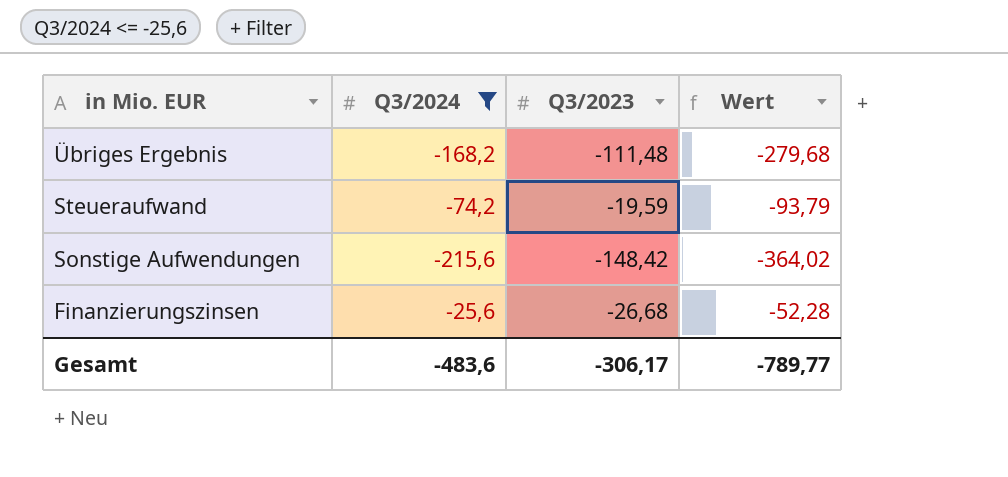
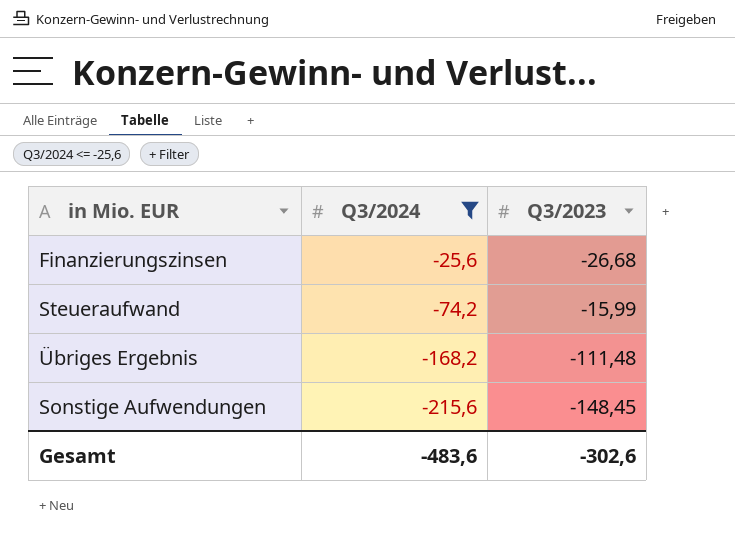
row order: in Mio. EUR descending -> Q3/2024 descending
column Wert | formula: [Q3/2024] + [Q3/2023] -> none
Steueraufwand | Q3/2023: -19,59 -> -15,99
Sonstige Aufwendungen | Q3/2023: -148,42 -> -148,45
Gesamt | Q3/2023: -306,17 -> -302,6

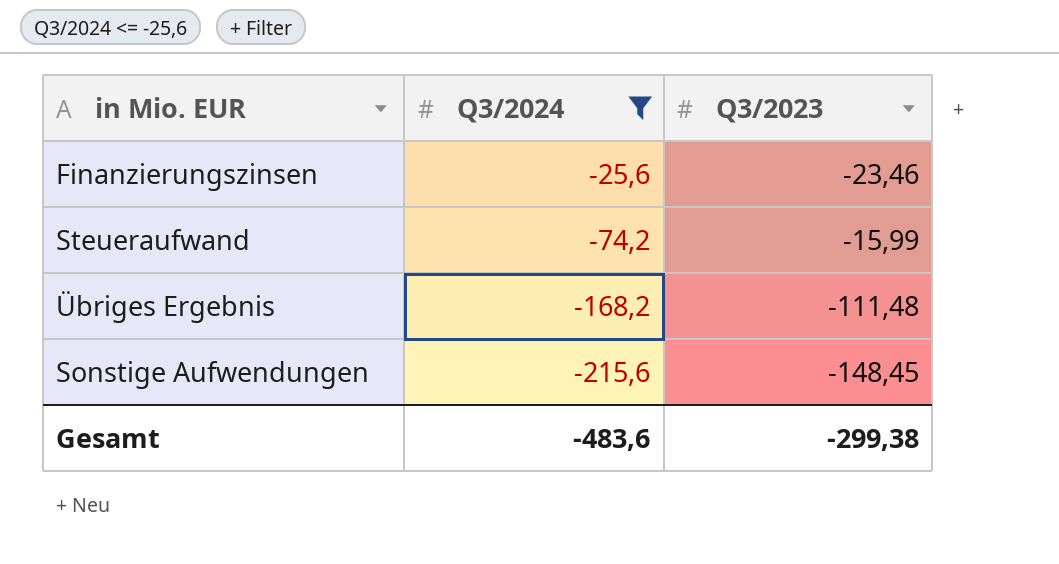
Finanzierungszinsen | Q3/2023: -26,68 -> -23,46
Gesamt | Q3/2023: -302,6 -> -299,38

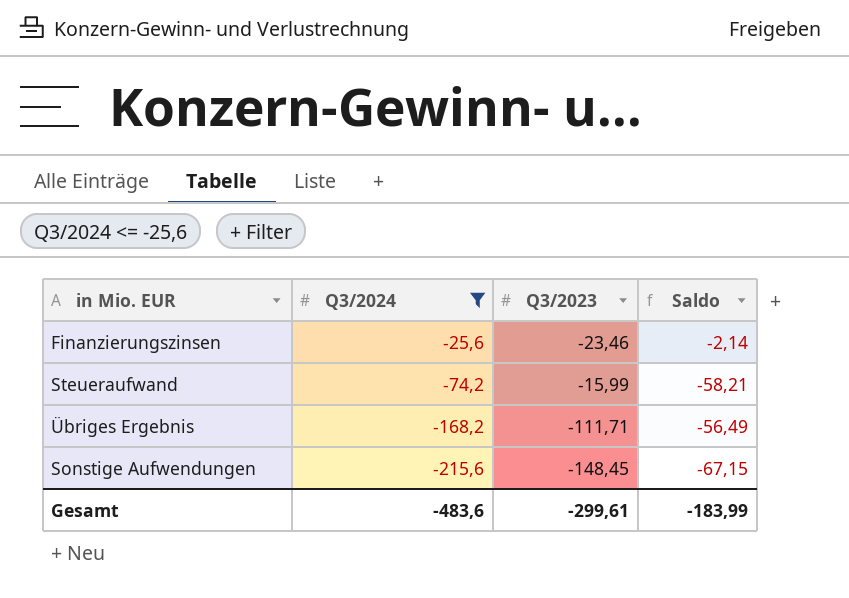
column Saldo | formula: none -> [Q3/2024] - [Q3/2023]
Übriges Ergebnis | Q3/2023: -111,48 -> -111,71
Gesamt | Q3/2023: -299,38 -> -299,61

